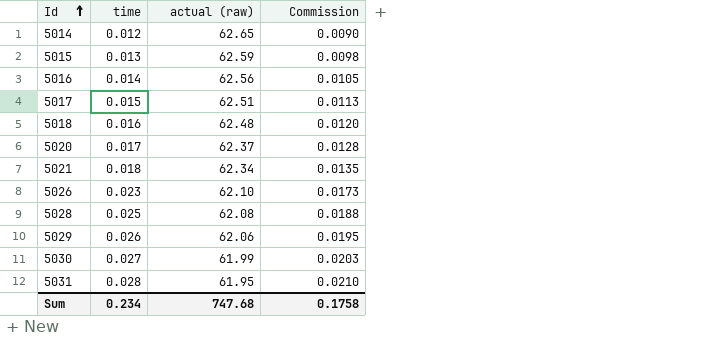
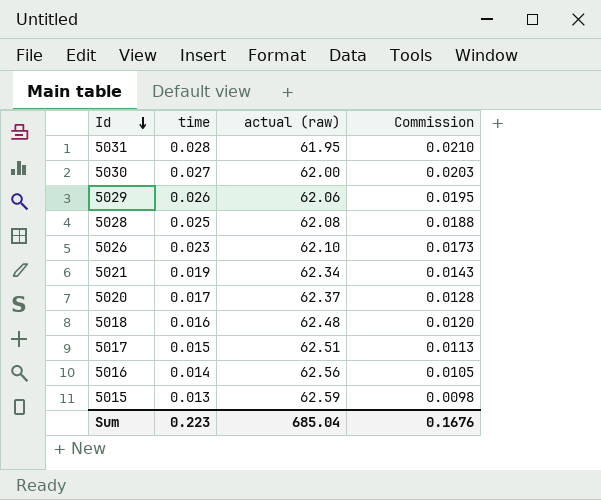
row order: Id ascending -> Id descending
row 5014: 0.012 | 62.65 | 0.0090 -> none
5030 | actual (raw): 61.99 -> 62.00
5021 | time: 0.018 -> 0.019
5021 | Commission: 0.0135 -> 0.0143
Sum | time: 0.234 -> 0.223
Sum | actual (raw): 747.68 -> 685.04
Sum | Commission: 0.1758 -> 0.1676

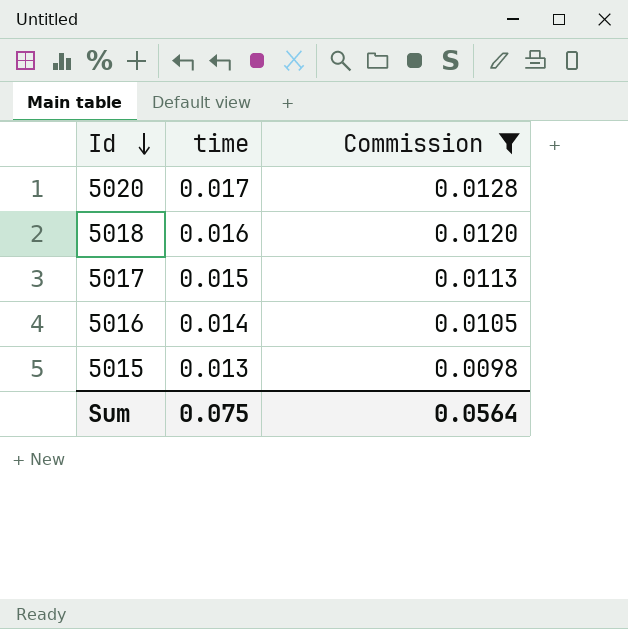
filter: none -> Commission <= 0.0128
column actual (raw) | position: 3 -> none
Sum | time: 0.223 -> 0.075
Sum | Commission: 0.1676 -> 0.0564

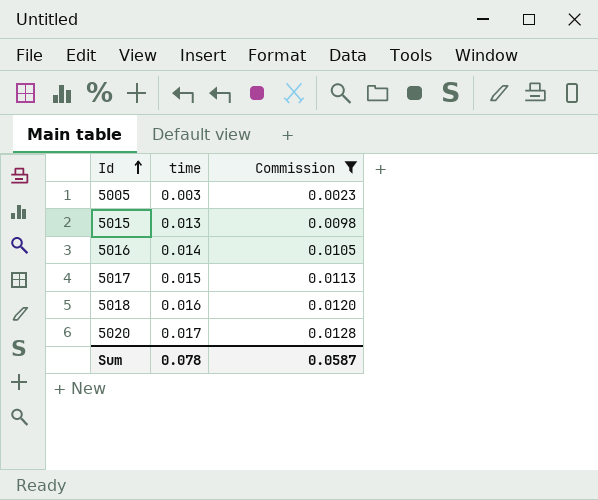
row order: Id descending -> Id ascending
row 5005: none -> 0.003 | 0.0023
Sum | time: 0.075 -> 0.078
Sum | Commission: 0.0564 -> 0.0587

